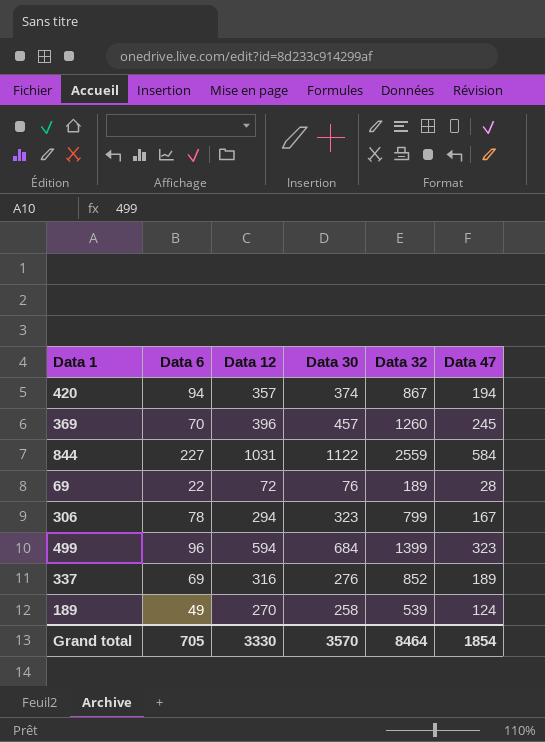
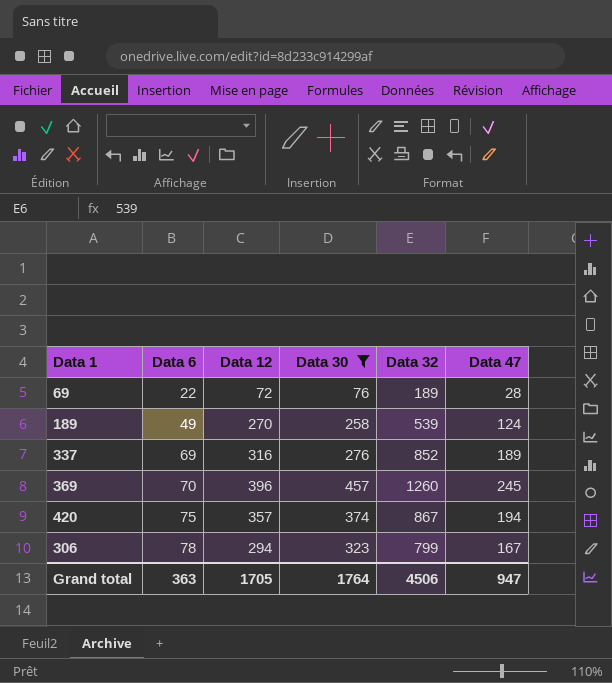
filter: none -> Data 30 <= 457
row order: none -> Data 6 ascending
420 | Data 6: 94 -> 75
Grand total | Data 6: 705 -> 363
Grand total | Data 12: 3330 -> 1705
Grand total | Data 30: 3570 -> 1764
Grand total | Data 32: 8464 -> 4506
Grand total | Data 47: 1854 -> 947

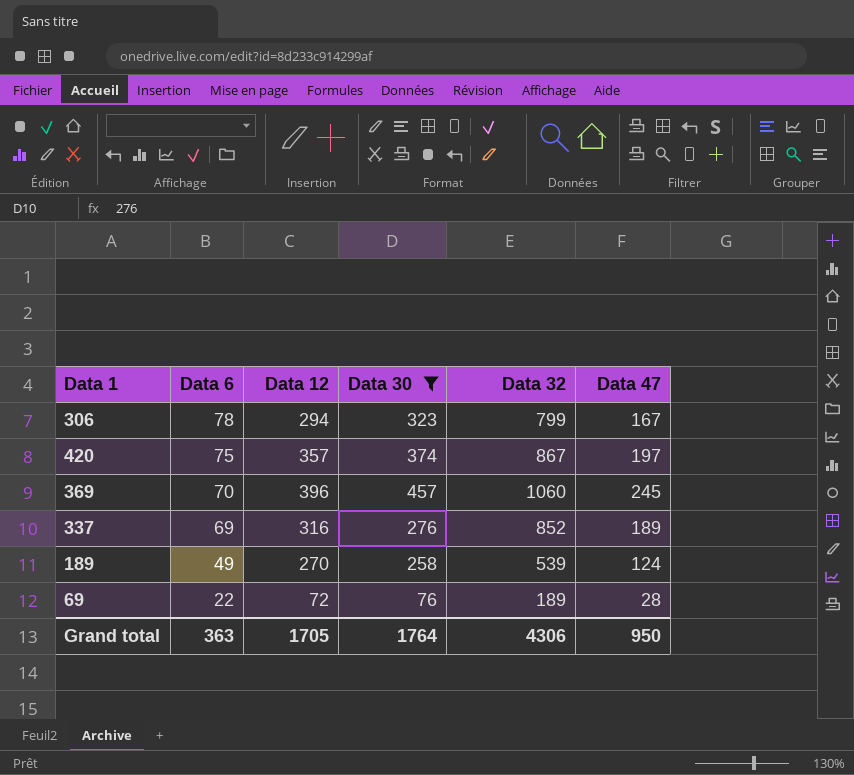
row order: Data 6 ascending -> Data 6 descending
420 | Data 47: 194 -> 197
369 | Data 32: 1260 -> 1060
Grand total | Data 32: 4506 -> 4306
Grand total | Data 47: 947 -> 950

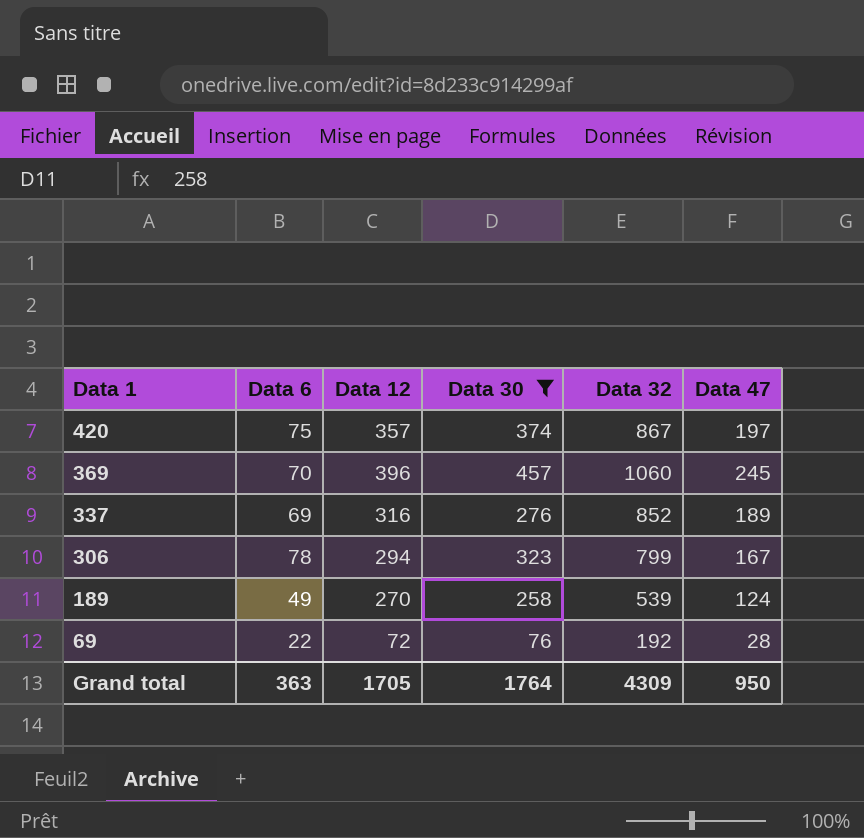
row order: Data 6 descending -> Data 1 descending
69 | Data 32: 189 -> 192
Grand total | Data 32: 4306 -> 4309

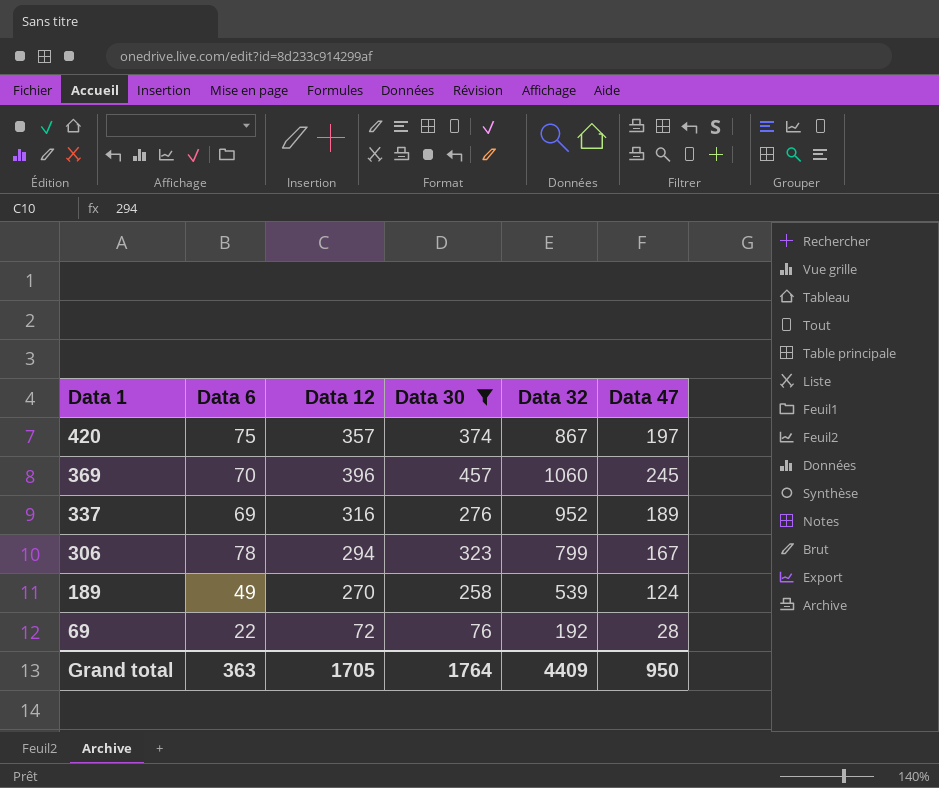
337 | Data 32: 852 -> 952
Grand total | Data 32: 4309 -> 4409

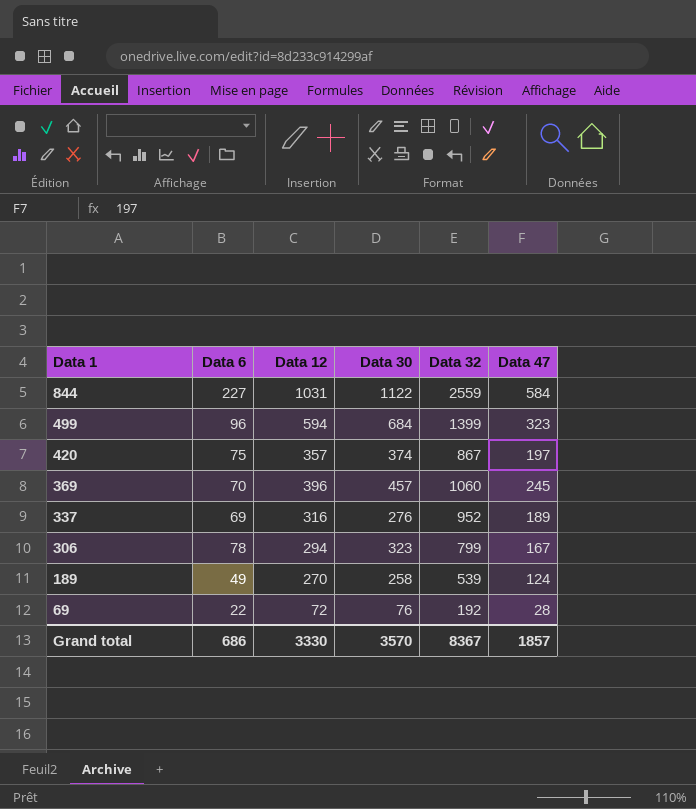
filter: Data 30 <= 457 -> none
Grand total | Data 6: 363 -> 686
Grand total | Data 12: 1705 -> 3330
Grand total | Data 30: 1764 -> 3570
Grand total | Data 32: 4409 -> 8367
Grand total | Data 47: 950 -> 1857

